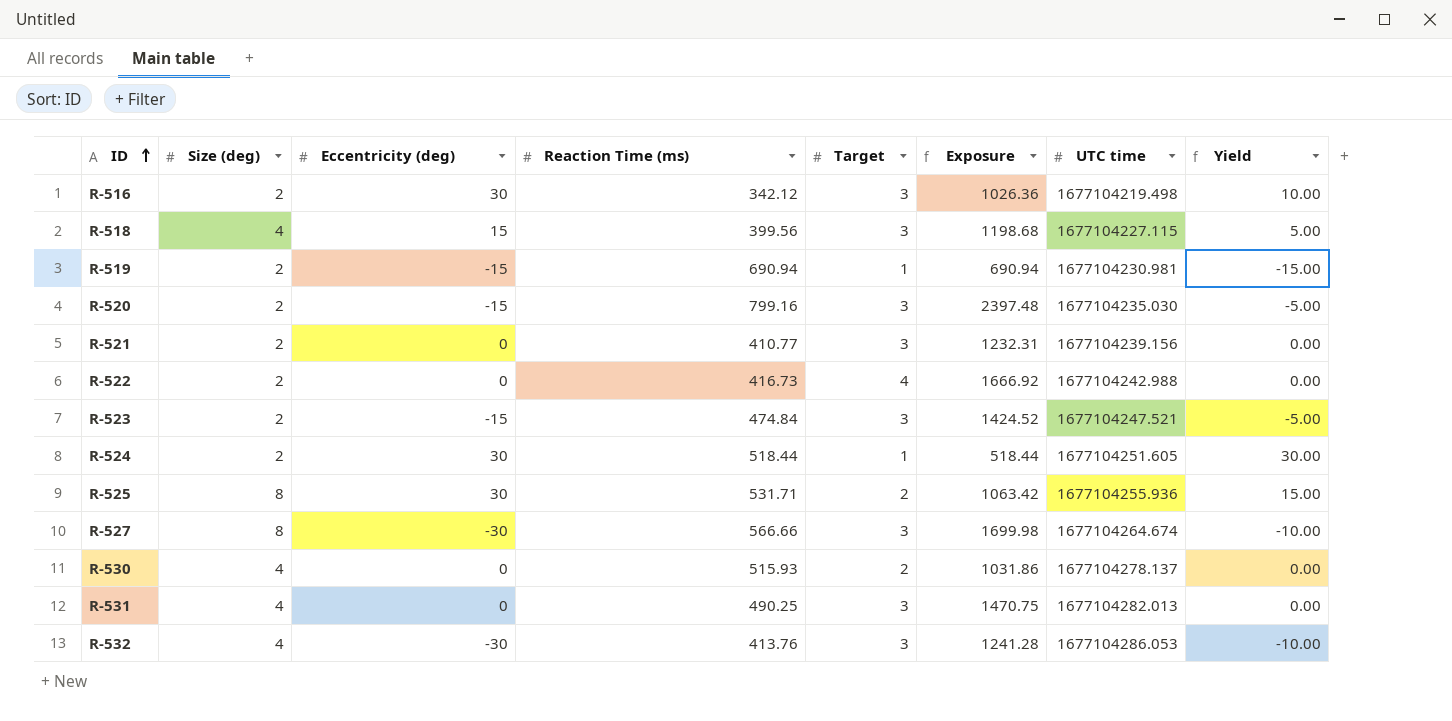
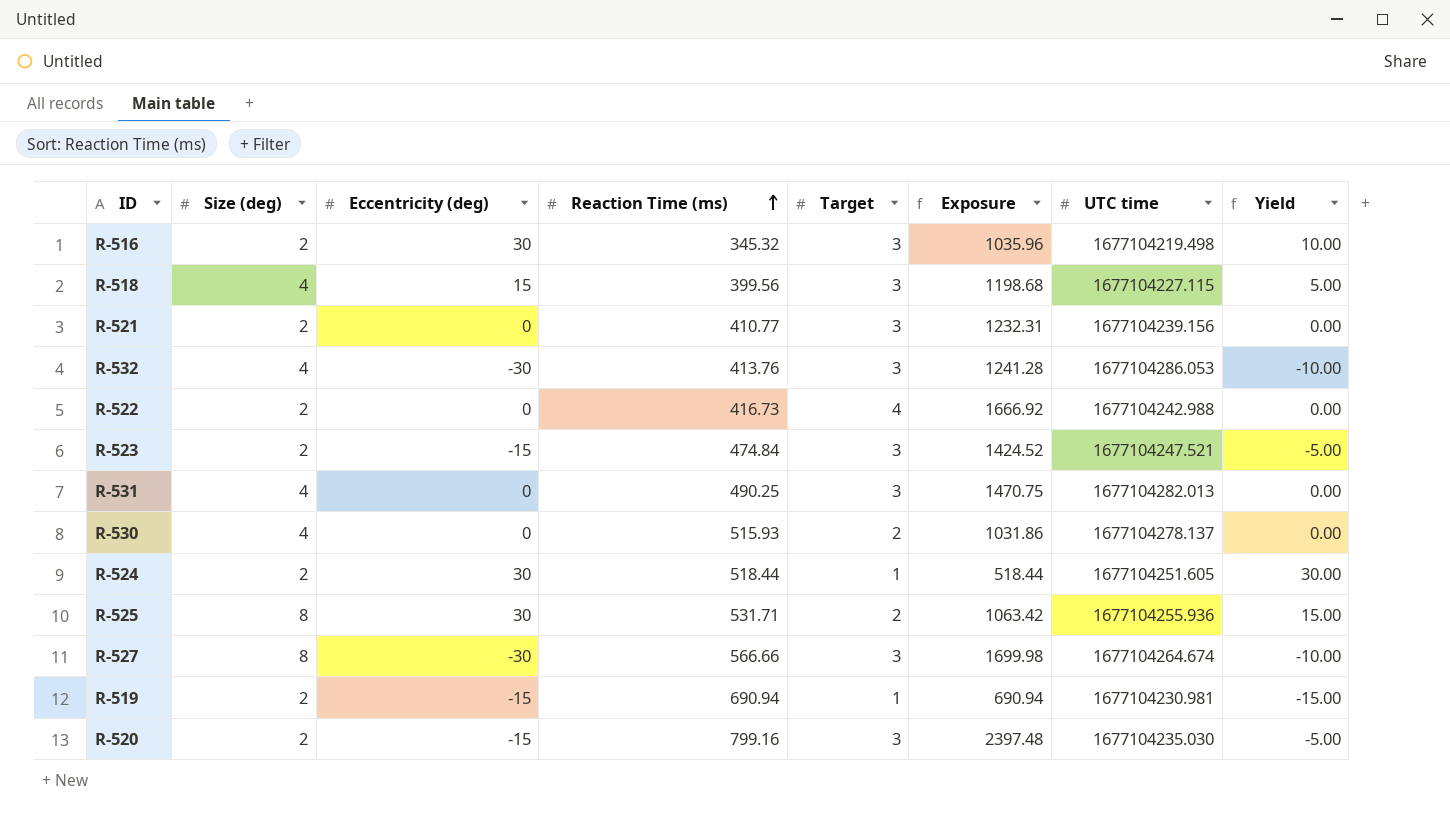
row order: ID ascending -> Reaction Time (ms) ascending
R-516 | Reaction Time (ms): 342.12 -> 345.32
R-516 | Exposure: 1026.36 -> 1035.96

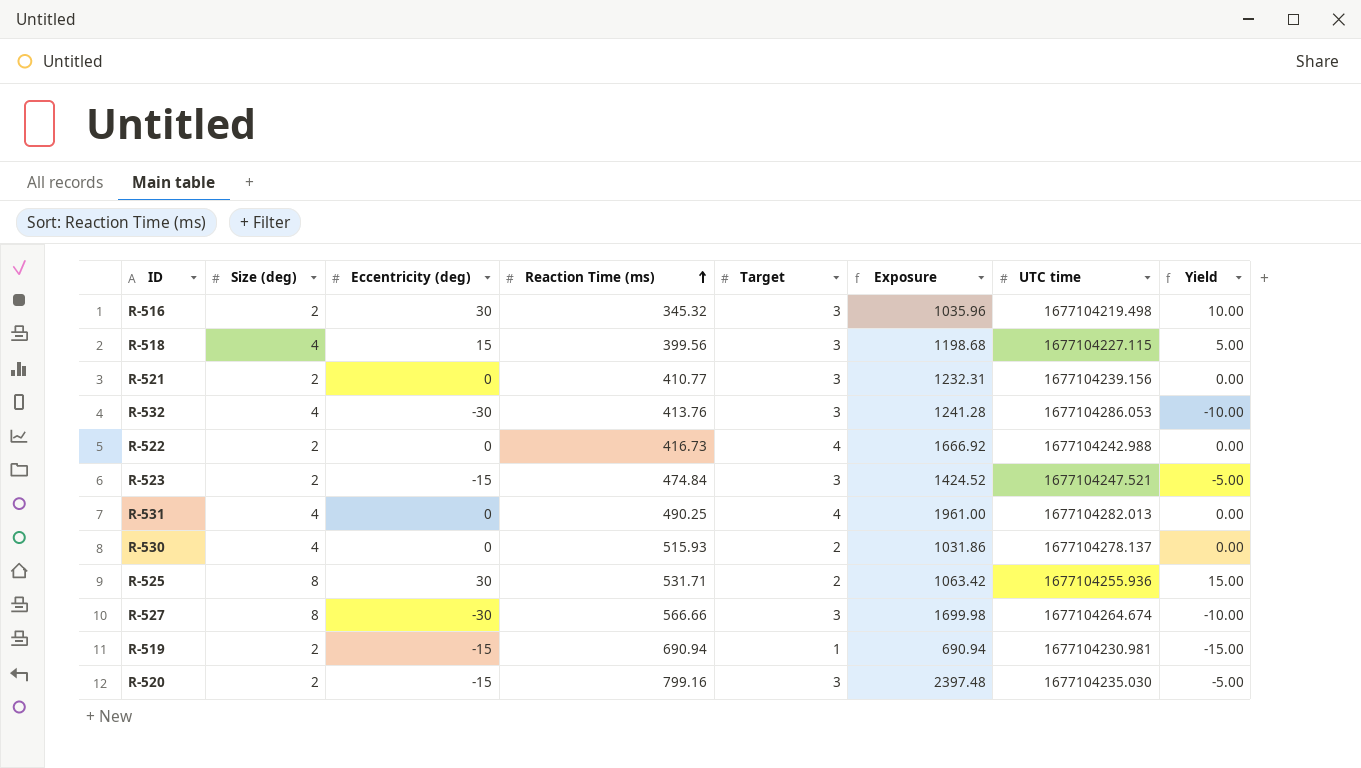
row R-524: 2 | 30 | 518.44 | 1 | 518.44 | 1677104251.605 | 30.00 -> none
R-531 | Target: 3 -> 4
R-531 | Exposure: 1470.75 -> 1961.00

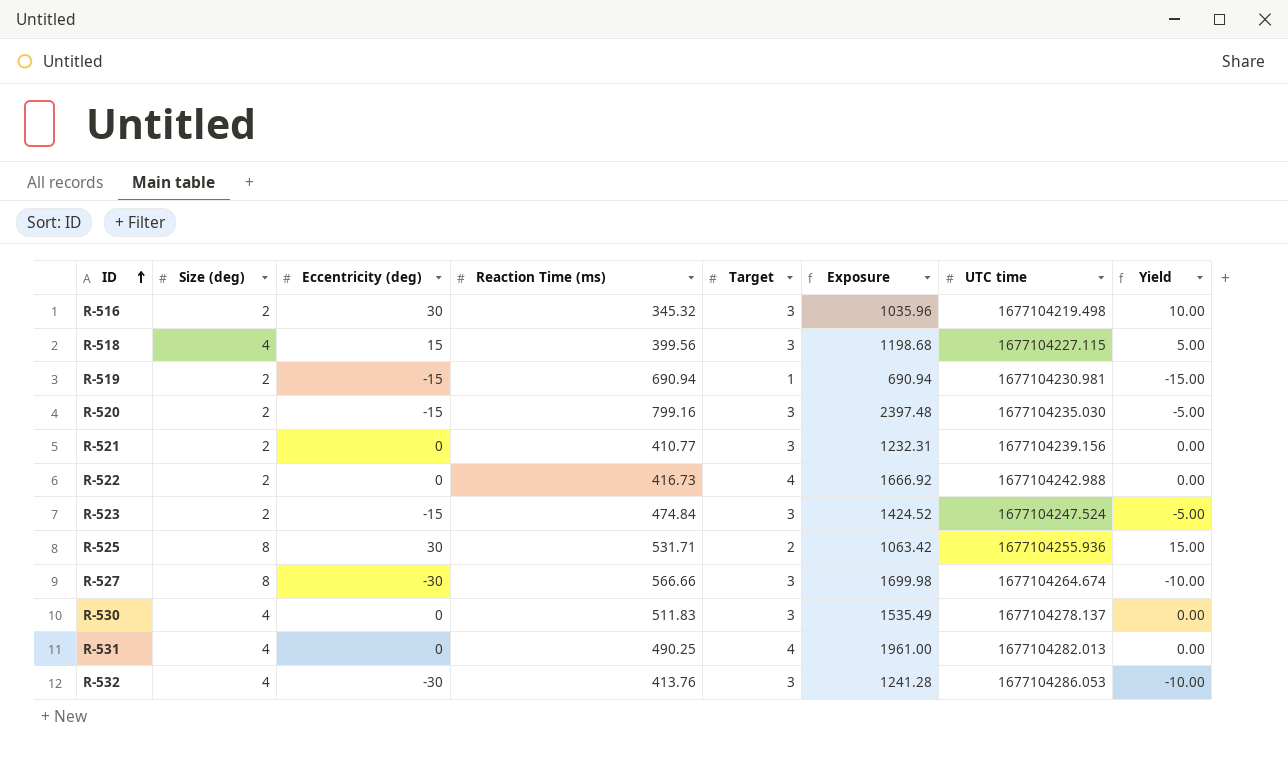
row order: Reaction Time (ms) ascending -> ID ascending
R-523 | UTC time: 1677104247.521 -> 1677104247.524
R-530 | Reaction Time (ms): 515.93 -> 511.83
R-530 | Target: 2 -> 3
R-530 | Exposure: 1031.86 -> 1535.49

